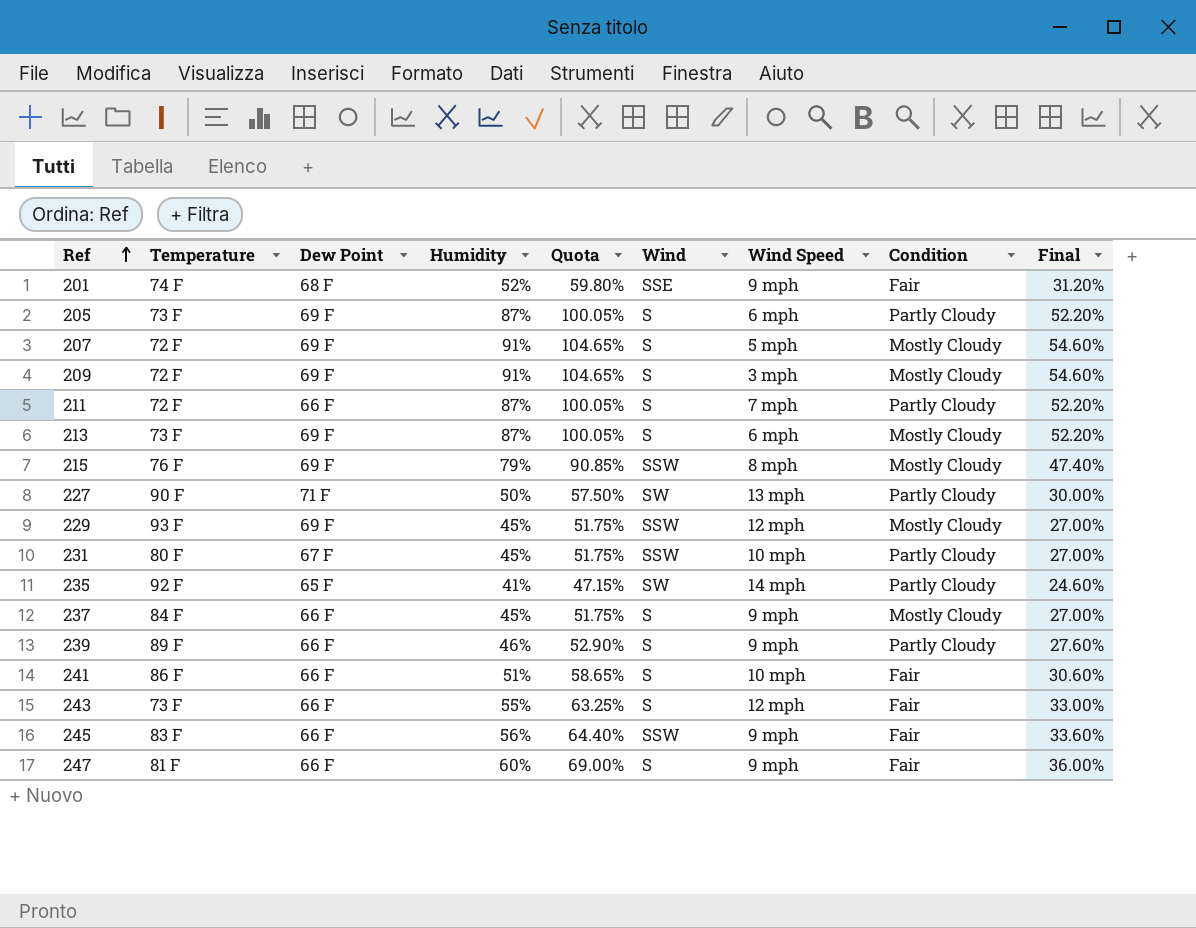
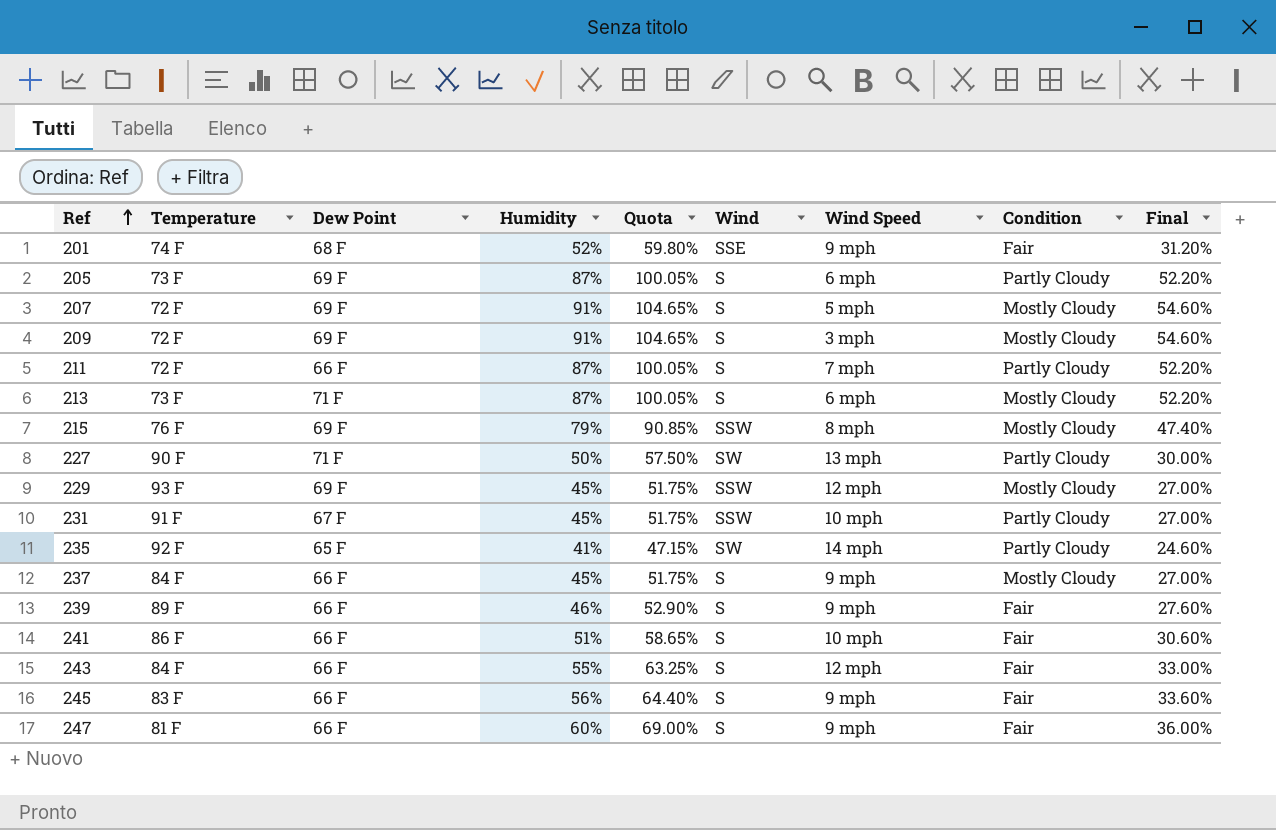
213 | Dew Point: 69 F -> 71 F
231 | Temperature: 80 F -> 91 F
239 | Condition: Partly Cloudy -> Fair
243 | Temperature: 73 F -> 84 F
245 | Wind: SSW -> S

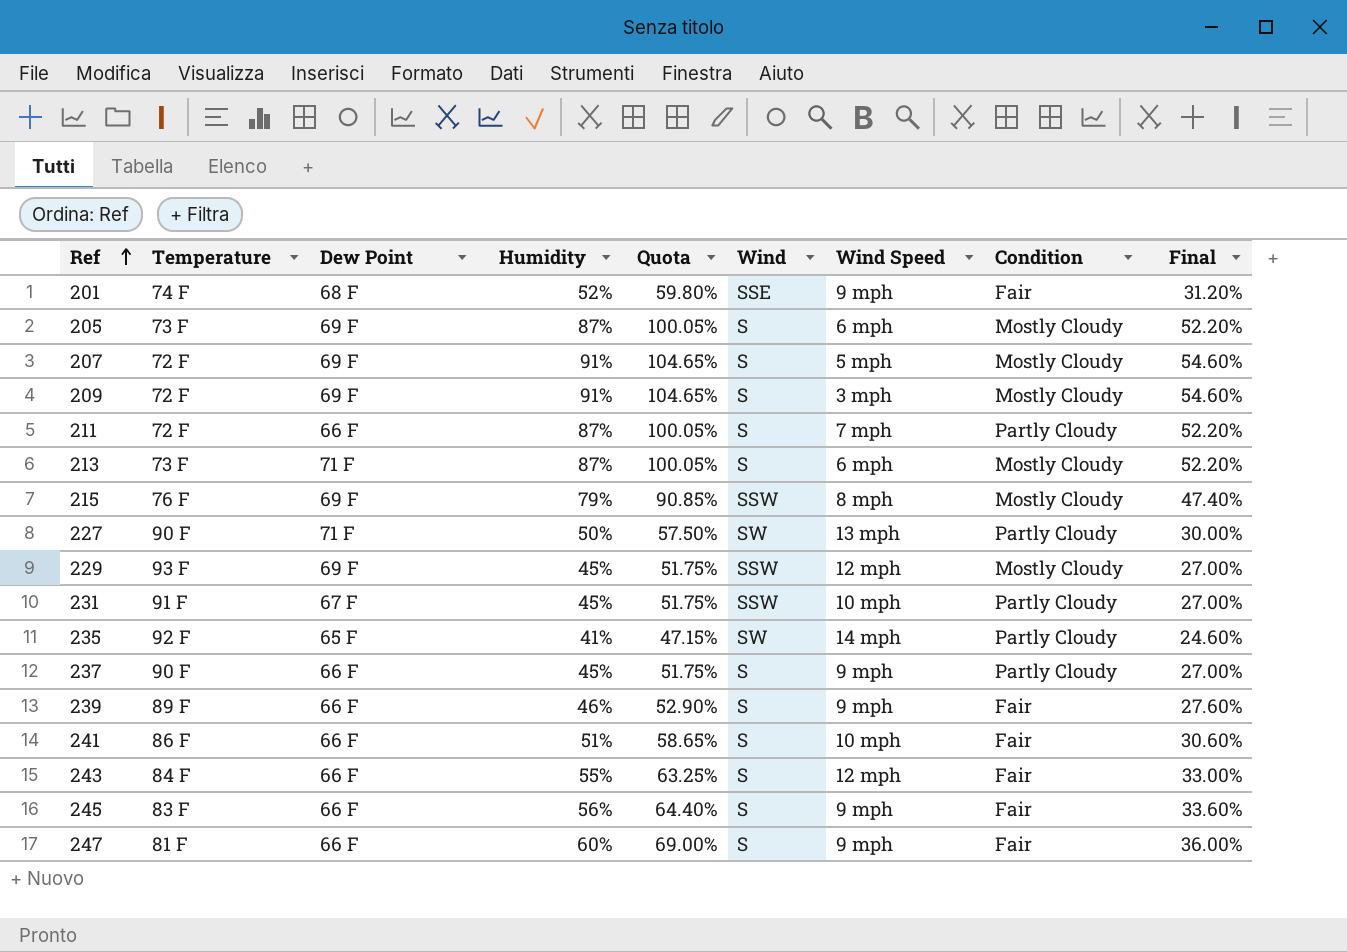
205 | Condition: Partly Cloudy -> Mostly Cloudy
237 | Temperature: 84 F -> 90 F
237 | Condition: Mostly Cloudy -> Partly Cloudy

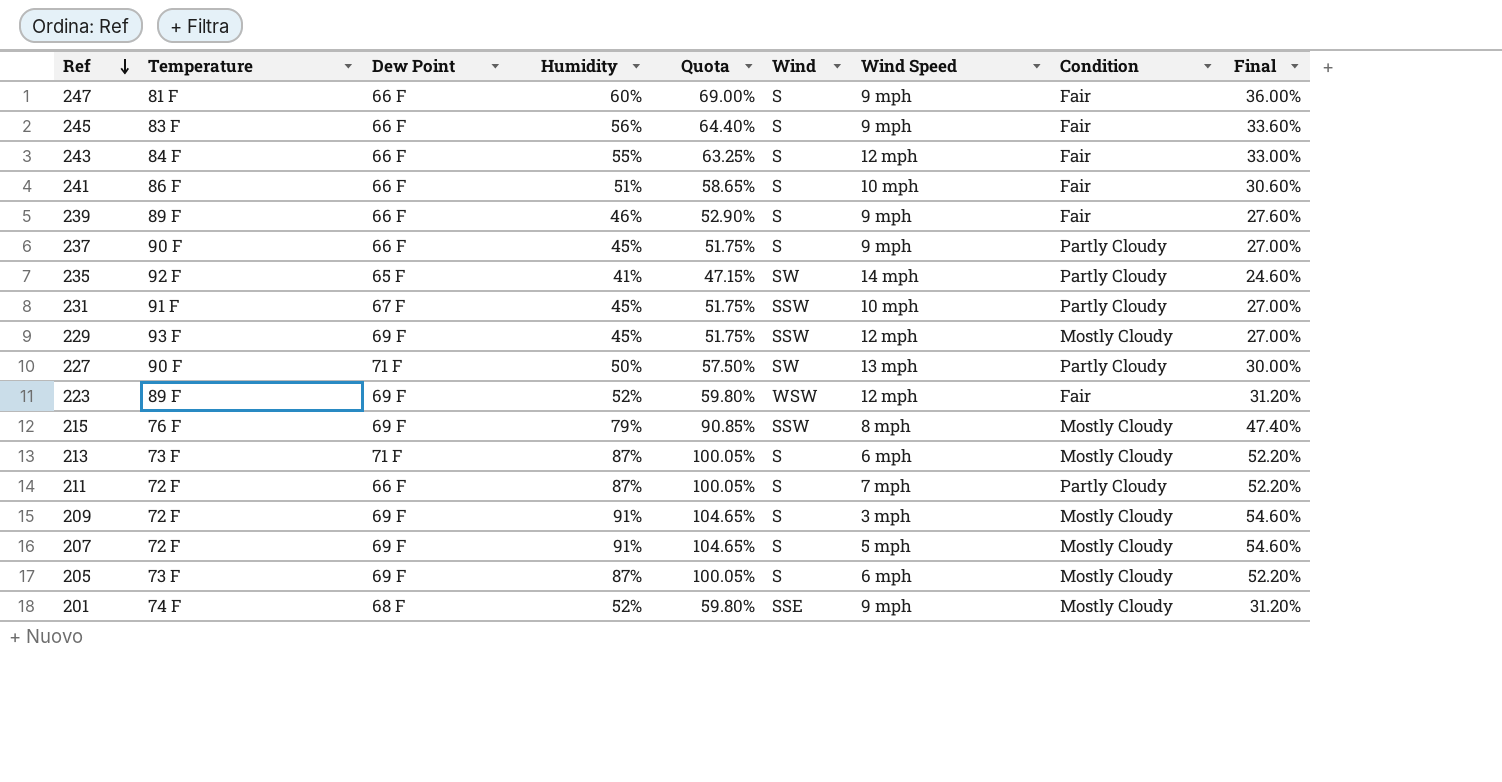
row order: Ref ascending -> Ref descending
row 223: none -> 89 F | 69 F | 52% | 59.80% | WSW | 12 mph | Fair | 31.20%
201 | Condition: Fair -> Mostly Cloudy

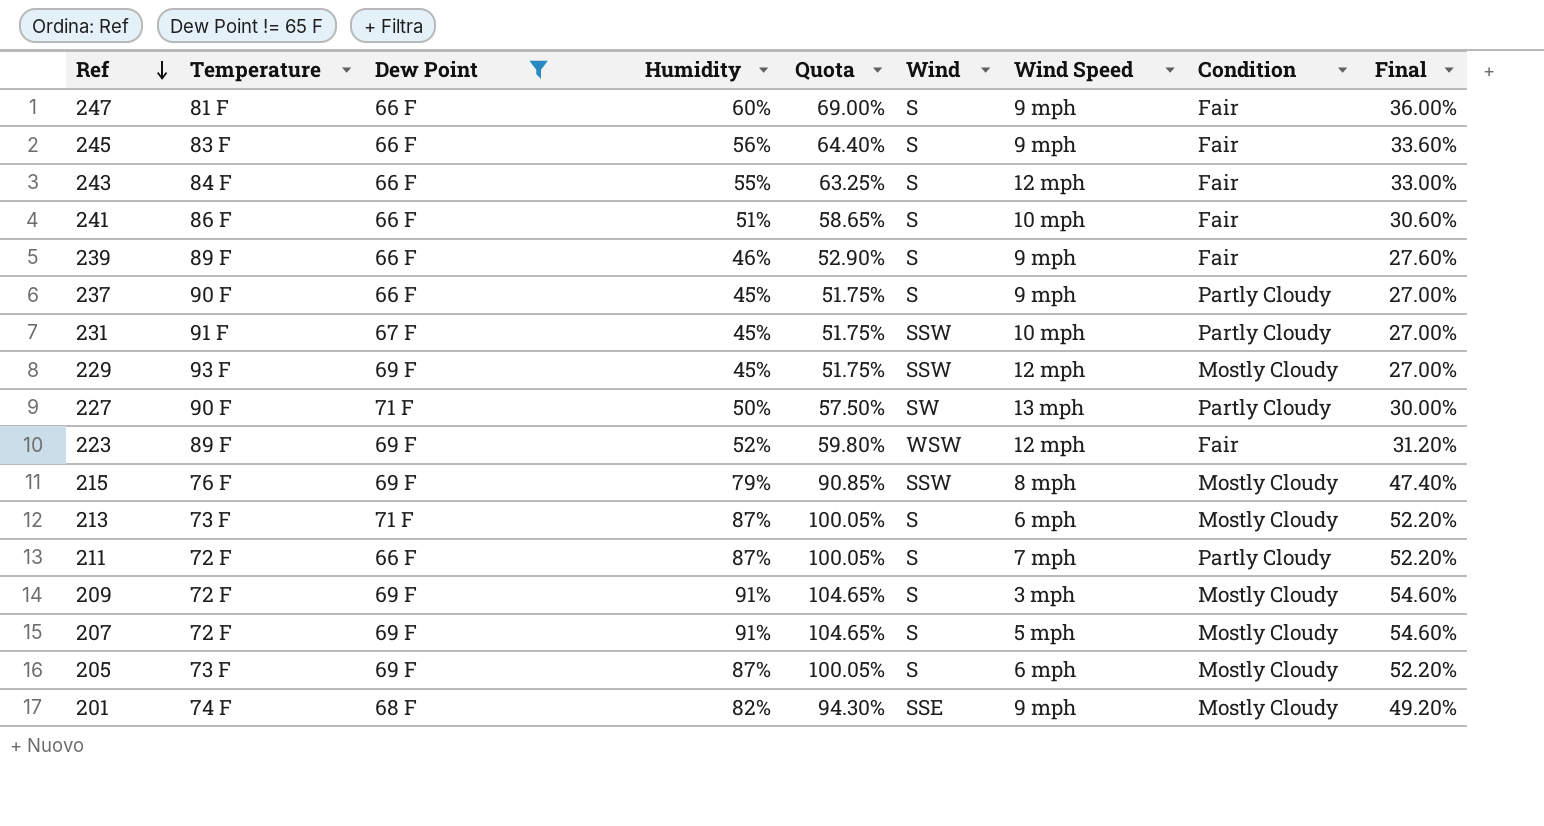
filter: none -> Dew Point != 65 F
201 | Humidity: 52% -> 82%
201 | Quota: 59.80% -> 94.30%
201 | Final: 31.20% -> 49.20%

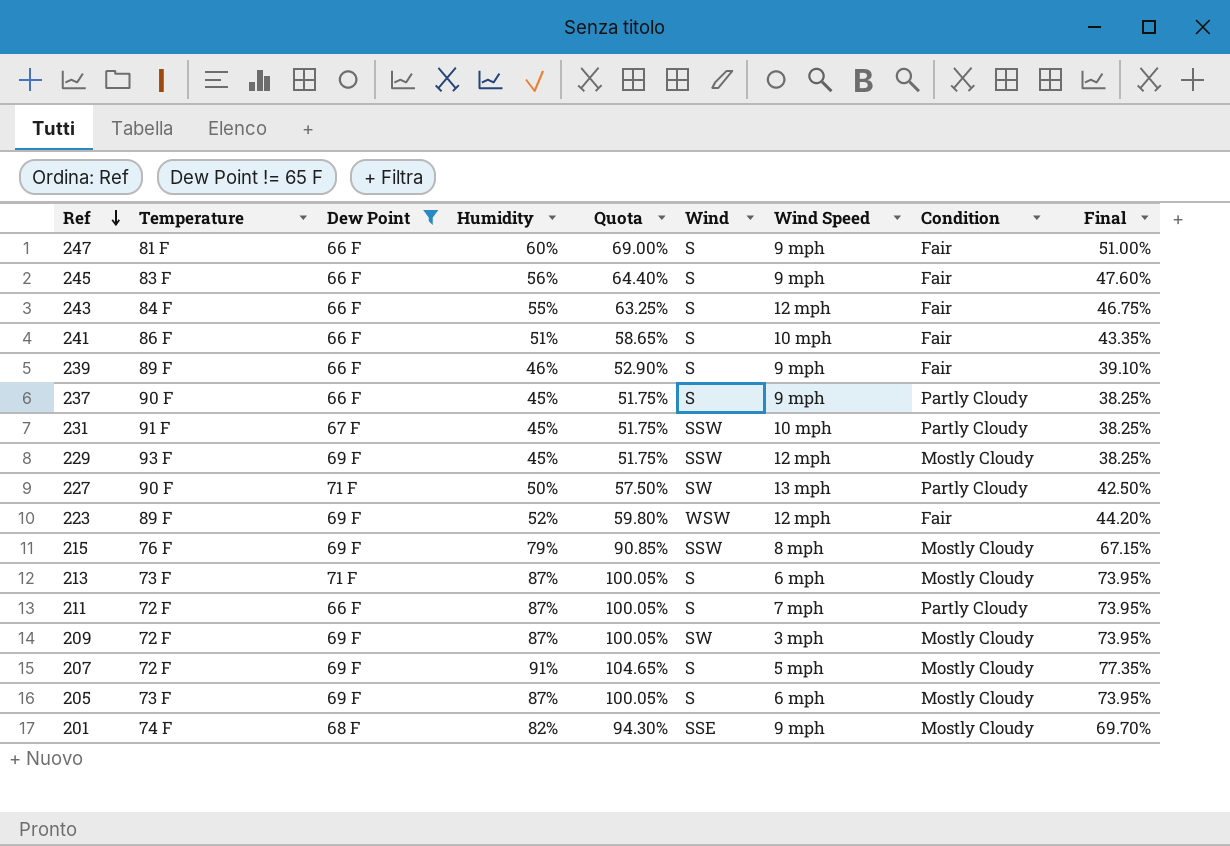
column Final | formula: [Humidity] * 0.6 -> [Humidity] * 0.85
209 | Humidity: 91% -> 87%
209 | Quota: 104.65% -> 100.05%
209 | Wind: S -> SW

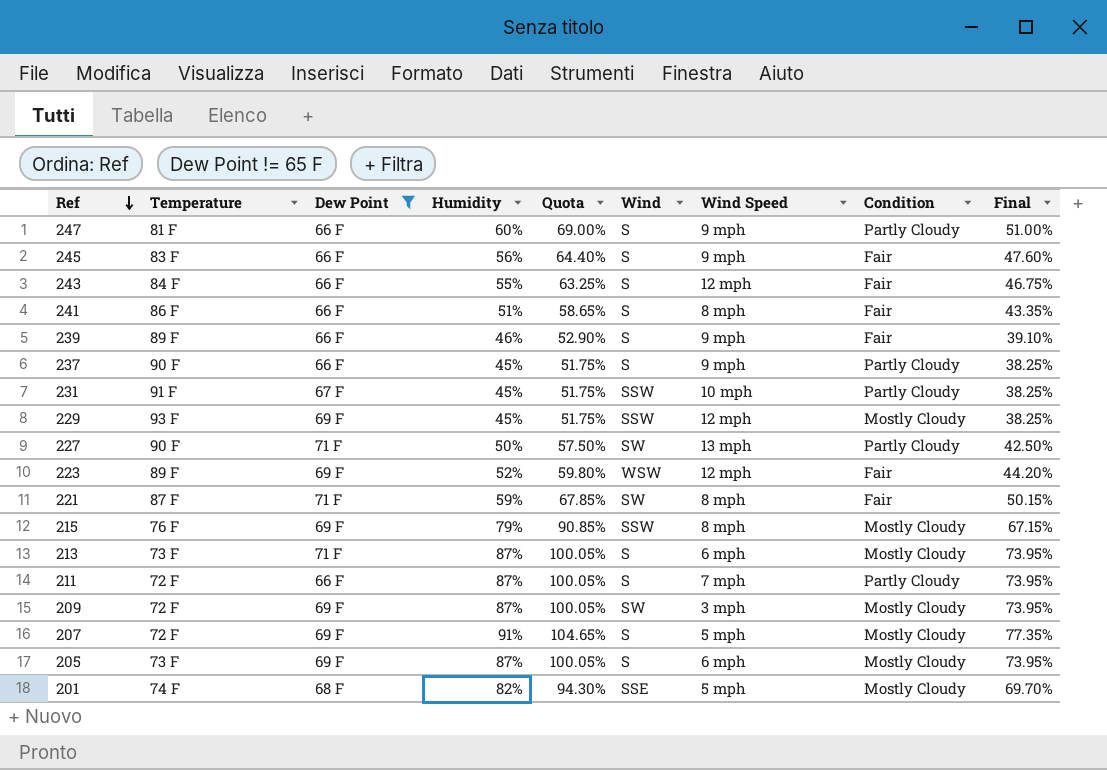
247 | Condition: Fair -> Partly Cloudy
241 | Wind Speed: 10 mph -> 8 mph
row 221: none -> 87 F | 71 F | 59% | 67.85% | SW | 8 mph | Fair | 50.15%
201 | Wind Speed: 9 mph -> 5 mph

